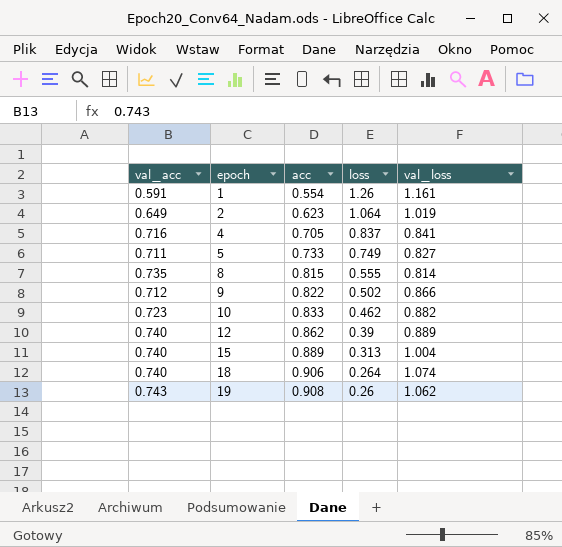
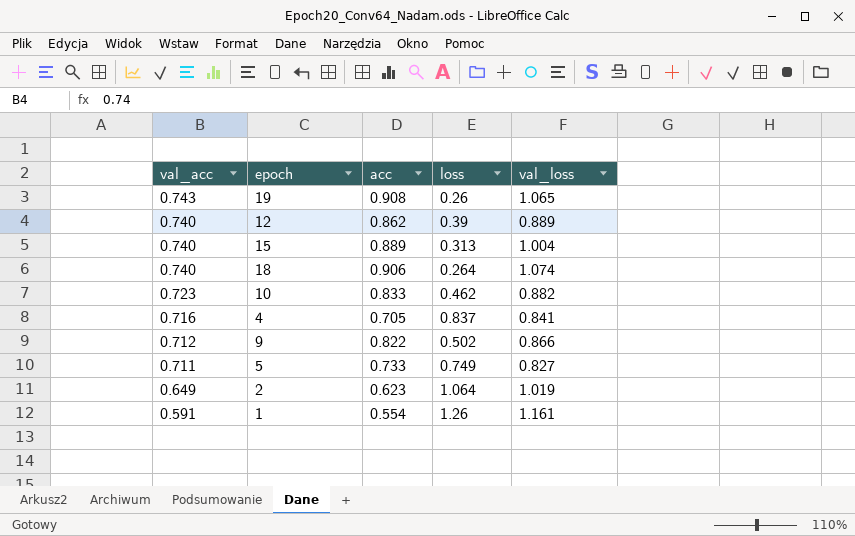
row order: epoch ascending -> val_acc descending
row 8: 0.735 | 0.815 | 0.555 | 0.814 -> none
19 | val_loss: 1.062 -> 1.065

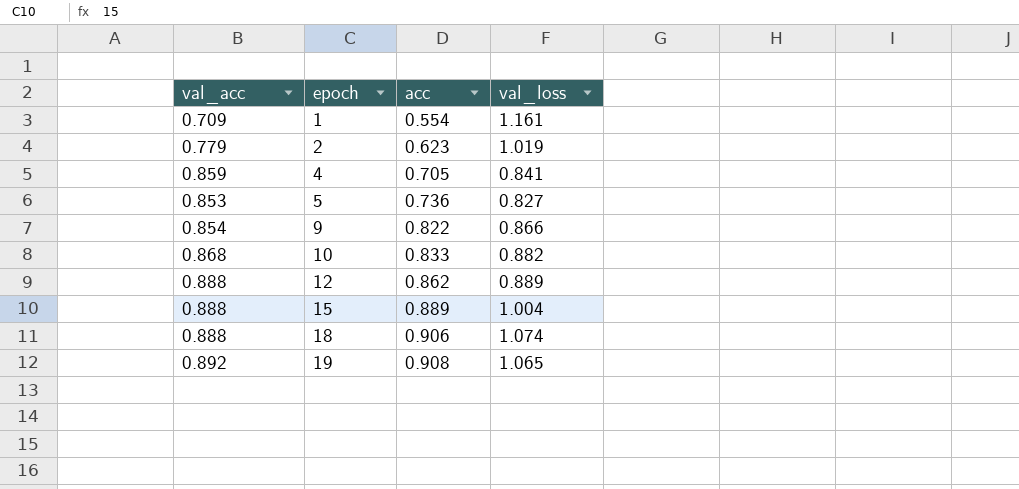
row order: val_acc descending -> epoch ascending
column loss | position: 4 -> none
1 | val_acc: 0.591 -> 0.709
2 | val_acc: 0.649 -> 0.779
4 | val_acc: 0.716 -> 0.859
5 | val_acc: 0.711 -> 0.853
5 | acc: 0.733 -> 0.736
9 | val_acc: 0.712 -> 0.854
10 | val_acc: 0.723 -> 0.868
12 | val_acc: 0.740 -> 0.888
15 | val_acc: 0.740 -> 0.888
18 | val_acc: 0.740 -> 0.888
19 | val_acc: 0.743 -> 0.892

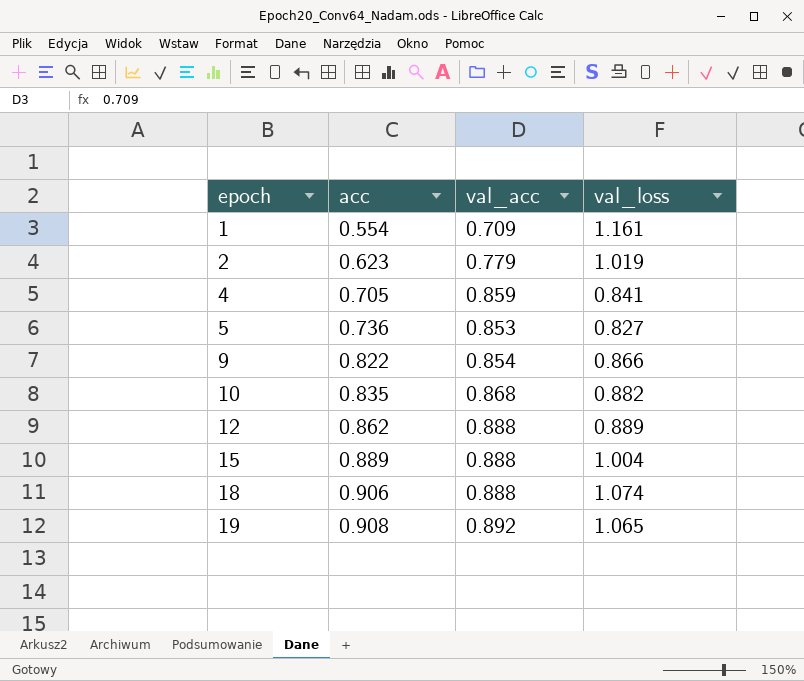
column val_acc | position: 1 -> 3
10 | acc: 0.833 -> 0.835

